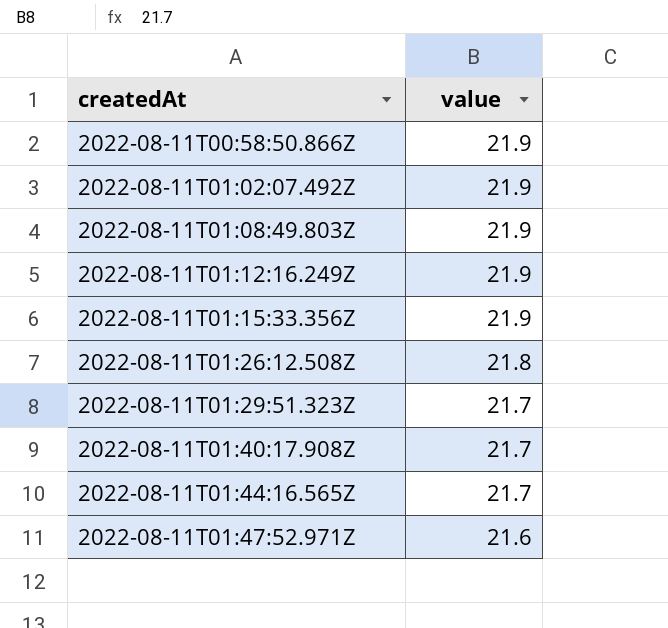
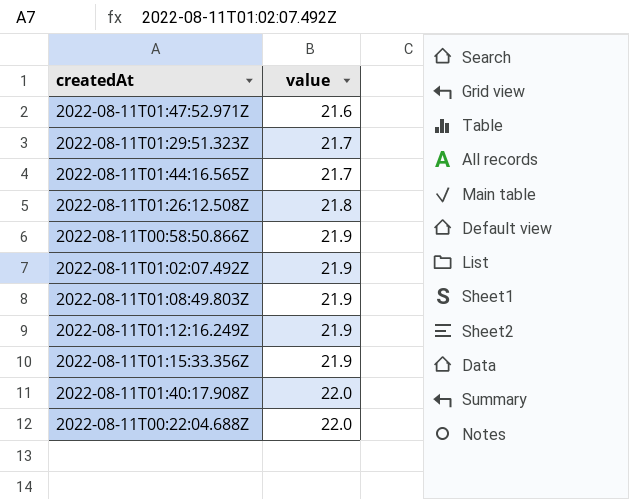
row order: createdAt ascending -> value ascending
2022-08-11T01:40:17.908Z | value: 21.7 -> 22.0
row 2022-08-11T00:22:04.688Z: none -> 22.0

